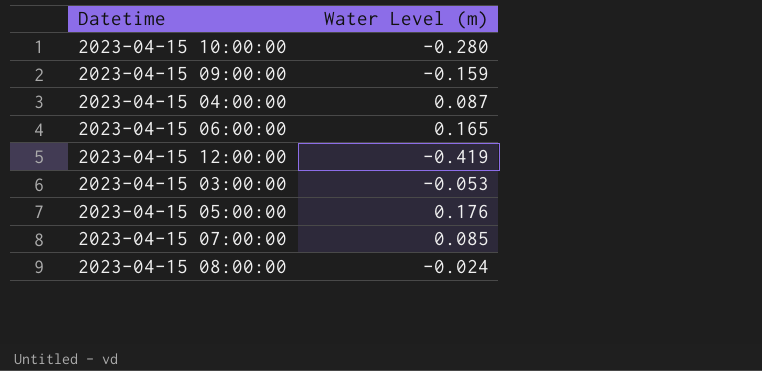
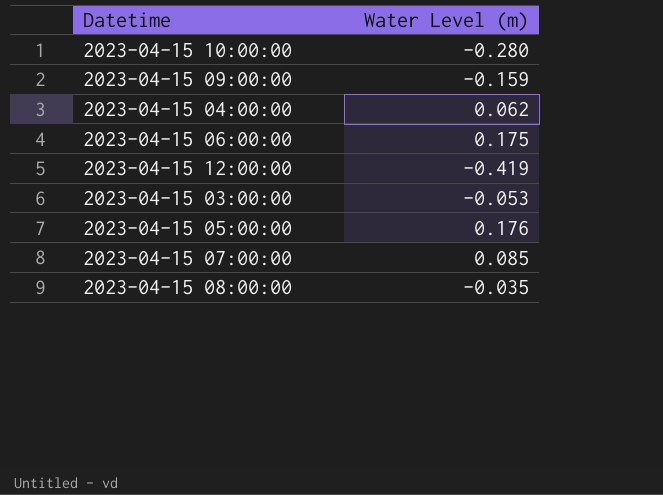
2023-04-15 04:00:00 | Water Level (m): 0.087 -> 0.062
2023-04-15 06:00:00 | Water Level (m): 0.165 -> 0.175
2023-04-15 08:00:00 | Water Level (m): -0.024 -> -0.035

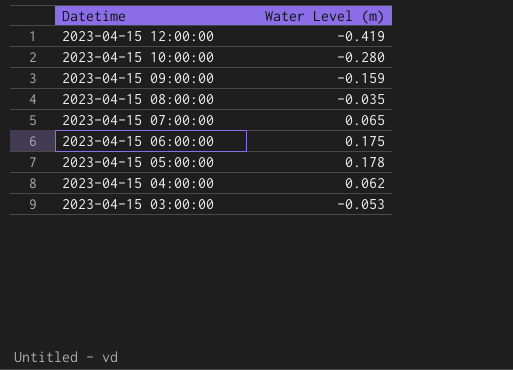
row order: none -> Datetime descending
2023-04-15 07:00:00 | Water Level (m): 0.085 -> 0.065
2023-04-15 05:00:00 | Water Level (m): 0.176 -> 0.178

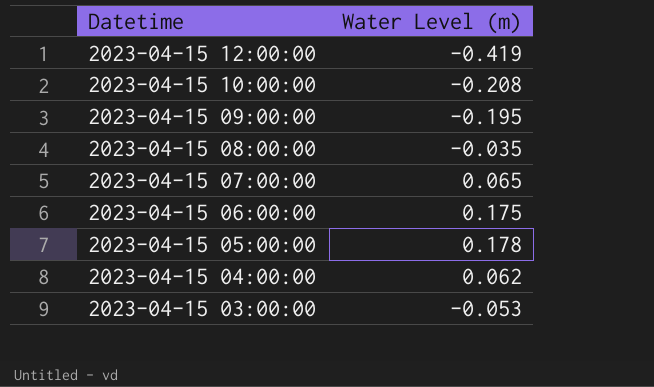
2023-04-15 10:00:00 | Water Level (m): -0.280 -> -0.208
2023-04-15 09:00:00 | Water Level (m): -0.159 -> -0.195

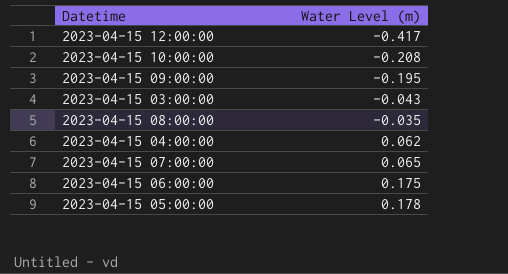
row order: Datetime descending -> Water Level (m) ascending
2023-04-15 12:00:00 | Water Level (m): -0.419 -> -0.417
2023-04-15 03:00:00 | Water Level (m): -0.053 -> -0.043

